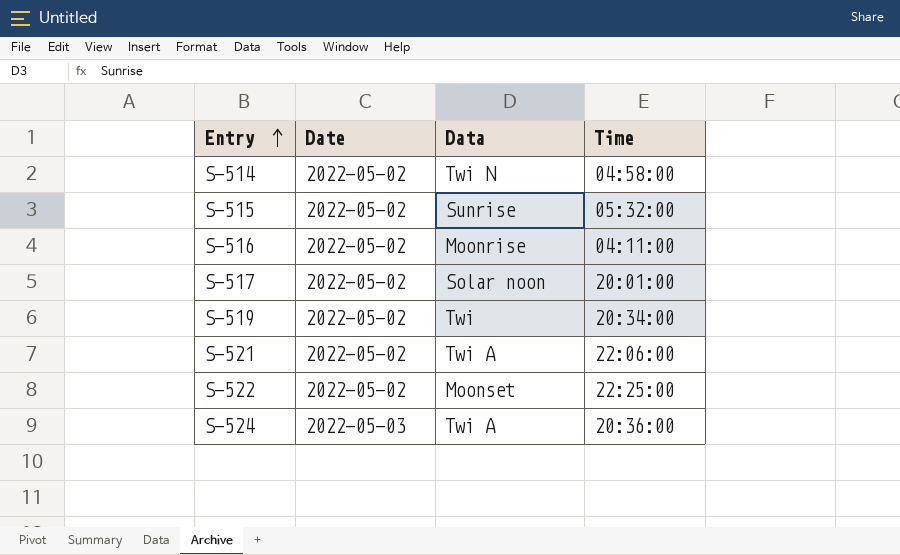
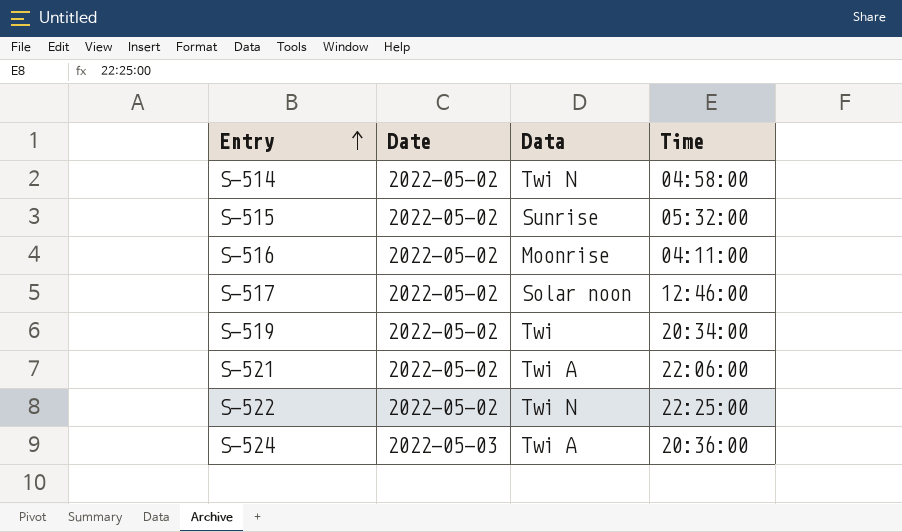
S-517 | Time: 20:01:00 -> 12:46:00
S-522 | Data: Moonset -> Twi N

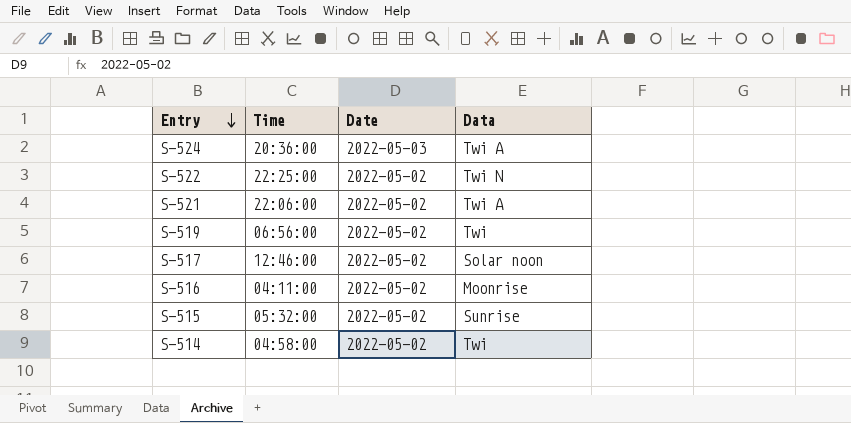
row order: Entry ascending -> Entry descending
column Time | position: 4 -> 2
S-519 | Time: 20:34:00 -> 06:56:00
S-514 | Data: Twi N -> Twi

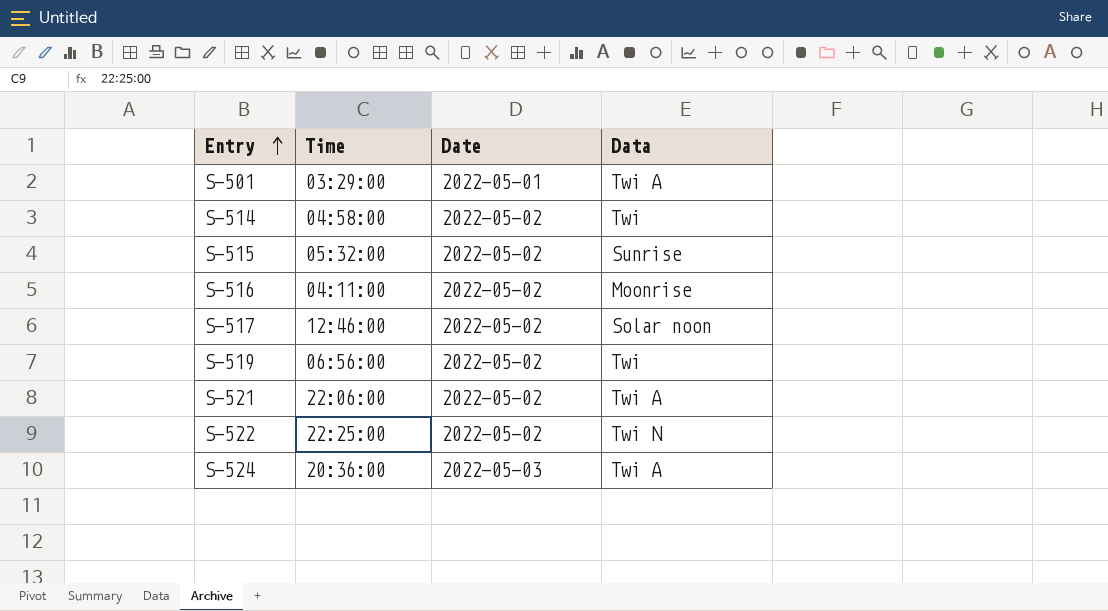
row order: Entry descending -> Entry ascending
row S-501: none -> 03:29:00 | 2022-05-01 | Twi A

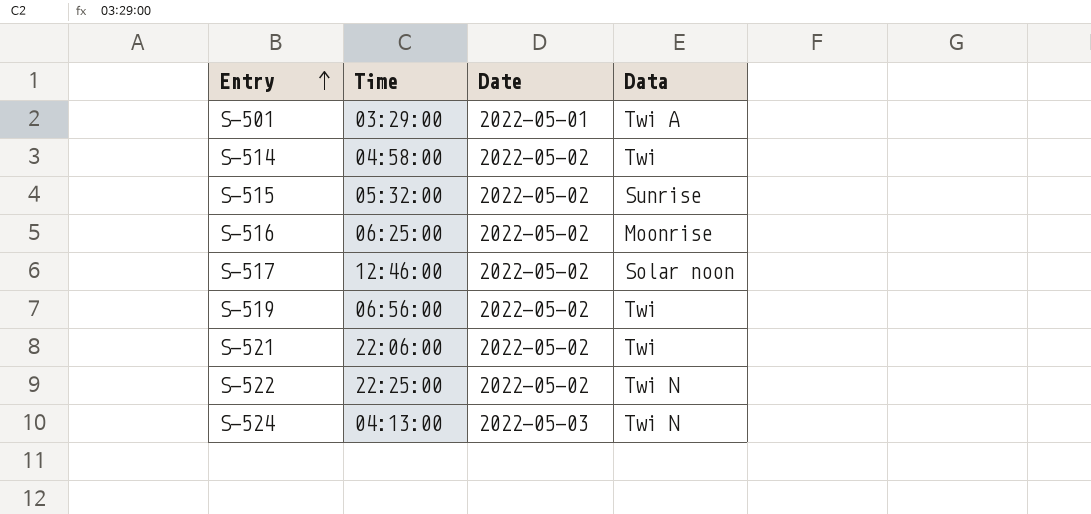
S-516 | Time: 04:11:00 -> 06:25:00
S-521 | Data: Twi A -> Twi
S-524 | Time: 20:36:00 -> 04:13:00
S-524 | Data: Twi A -> Twi N

